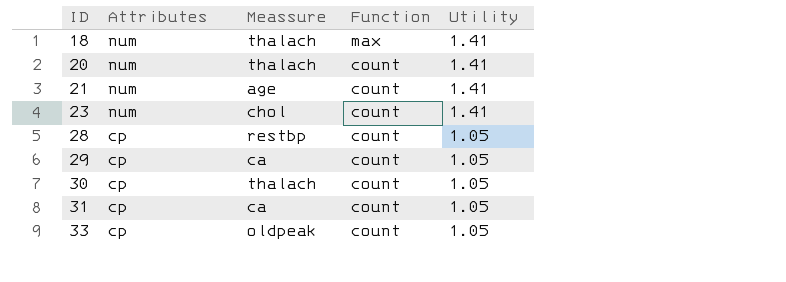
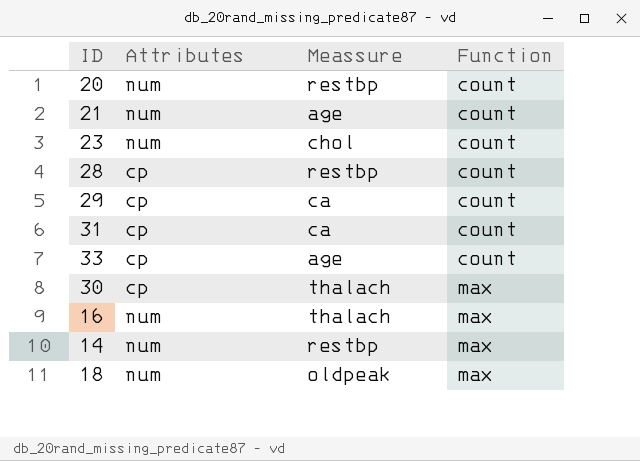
row order: ID ascending -> Function ascending
column Utility | position: 5 -> none
20 | Meassure: thalach -> restbp
33 | Meassure: oldpeak -> age
30 | Function: count -> max
row 16: none -> num | thalach | max
row 14: none -> num | restbp | max
18 | Meassure: thalach -> oldpeak

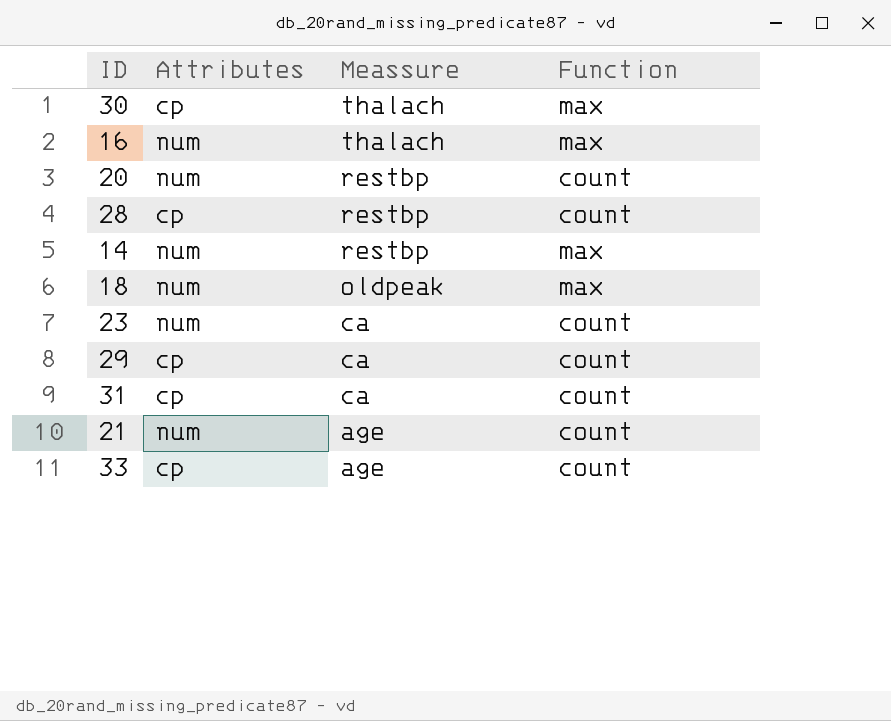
row order: Function ascending -> Meassure descending
23 | Meassure: chol -> ca

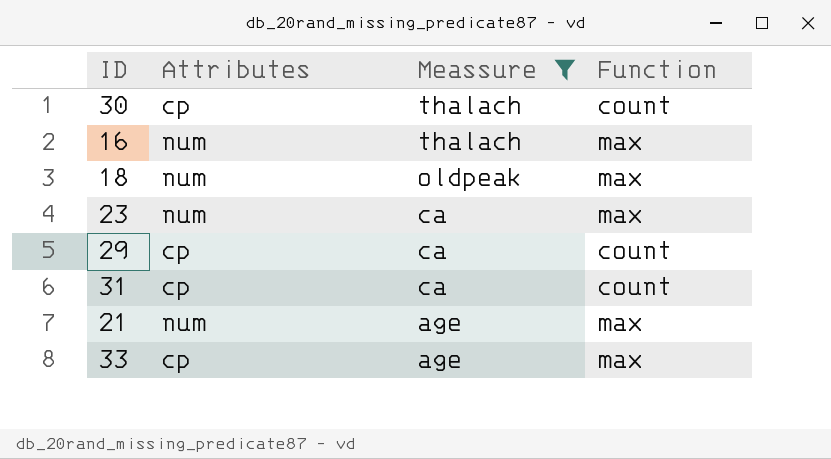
filter: none -> Meassure != restbp
30 | Function: max -> count
23 | Function: count -> max
21 | Function: count -> max
33 | Function: count -> max

